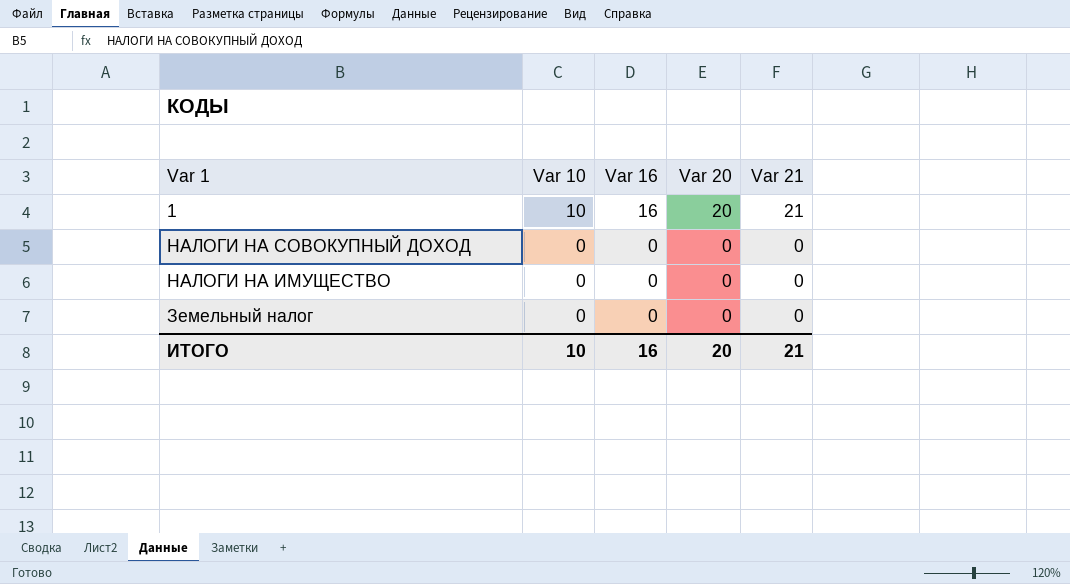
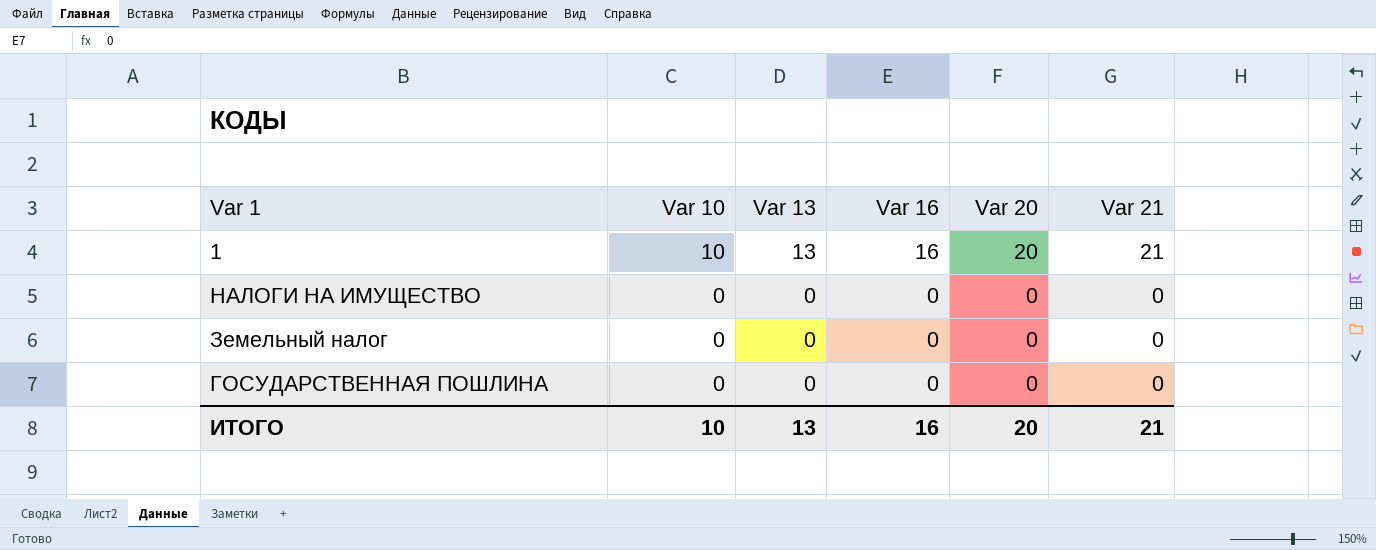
column Var 13 | position: none -> 3
row НАЛОГИ НА СОВОКУПНЫЙ ДОХОД: 0 | 0 | 0 | 0 -> none
row ГОСУДАРСТВЕННАЯ ПОШЛИНА: none -> 0 | 0 | 0 | 0 | 0

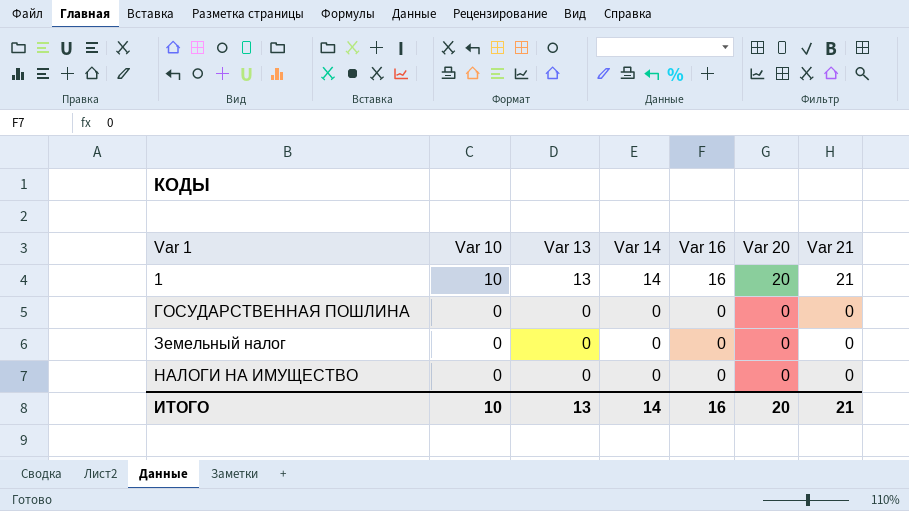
row order: Var 10 descending -> Var 1 ascending
column Var 14 | position: none -> 4

